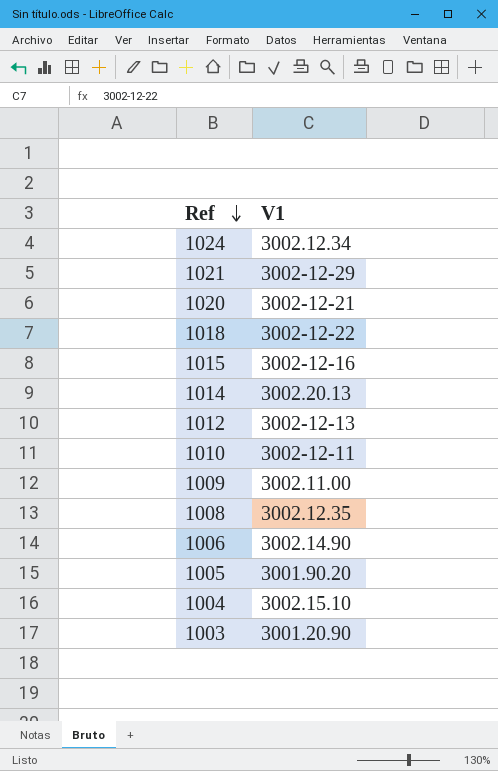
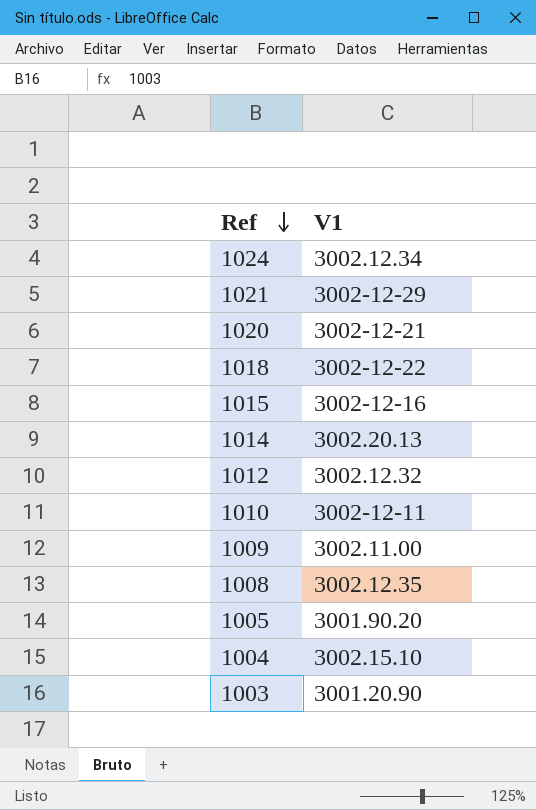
row 1006: 3002.14.90 -> none
1012 | V1: 3002-12-13 -> 3002.12.32

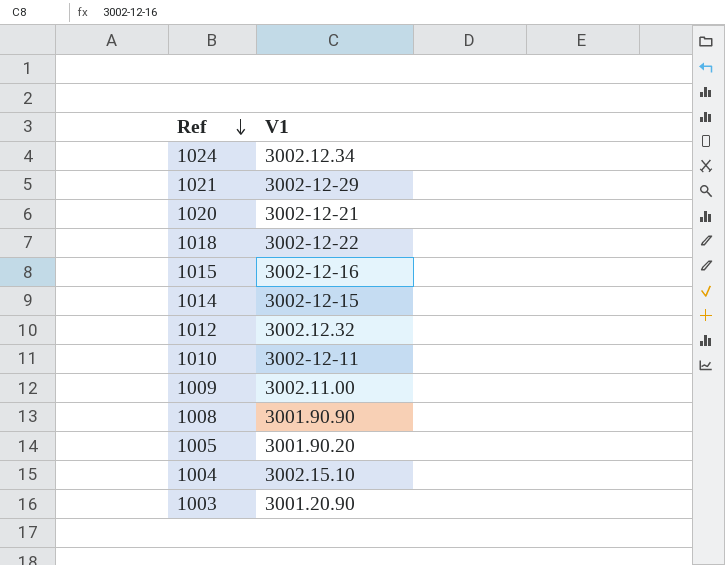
1014 | V1: 3002.20.13 -> 3002-12-15
1008 | V1: 3002.12.35 -> 3001.90.90

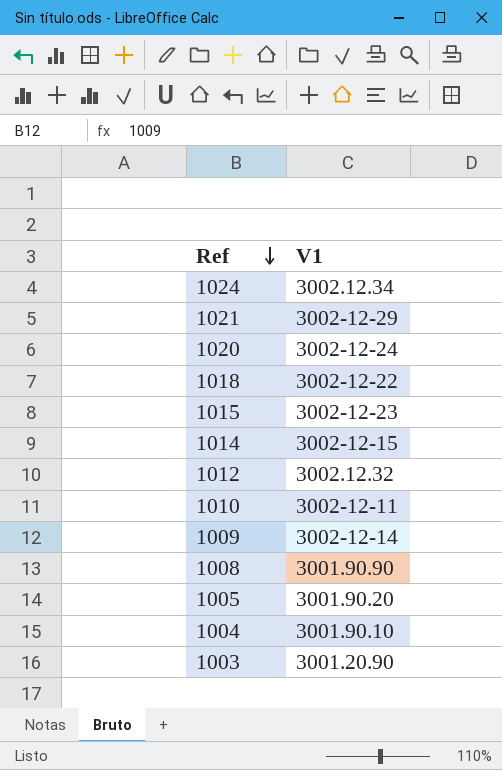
1020 | V1: 3002-12-21 -> 3002-12-24
1015 | V1: 3002-12-16 -> 3002-12-23
1009 | V1: 3002.11.00 -> 3002-12-14
1004 | V1: 3002.15.10 -> 3001.90.10

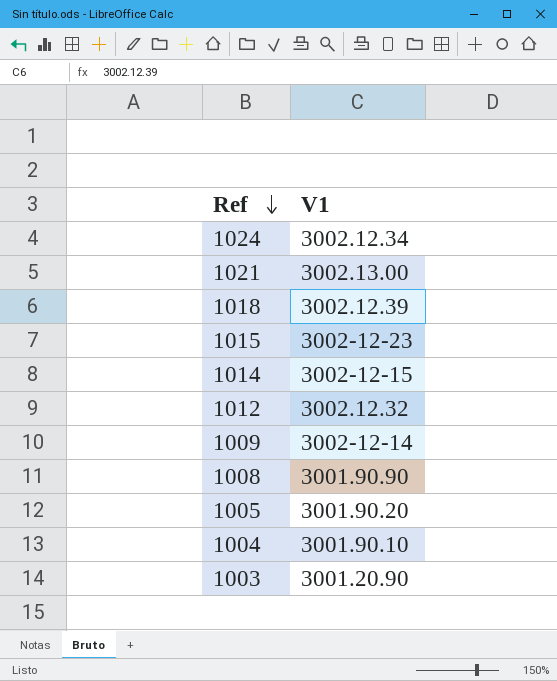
row 1020: 3002-12-24 -> none
row 1010: 3002-12-11 -> none
1021 | V1: 3002-12-29 -> 3002.13.00
1018 | V1: 3002-12-22 -> 3002.12.39

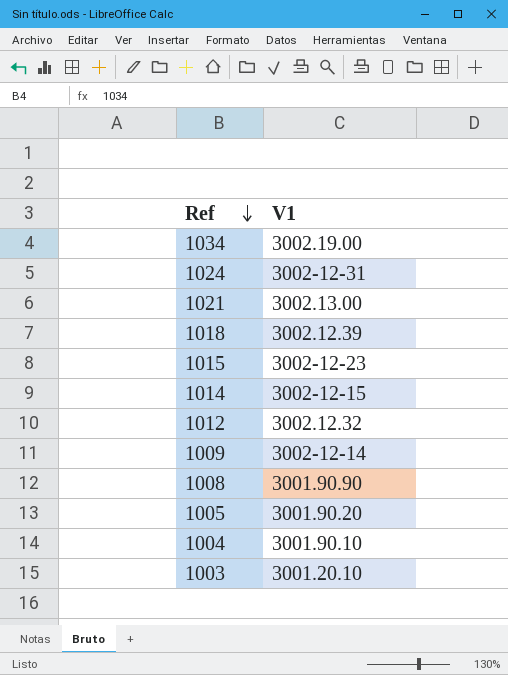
row 1034: none -> 3002.19.00
1024 | V1: 3002.12.34 -> 3002-12-31
1003 | V1: 3001.20.90 -> 3001.20.10

